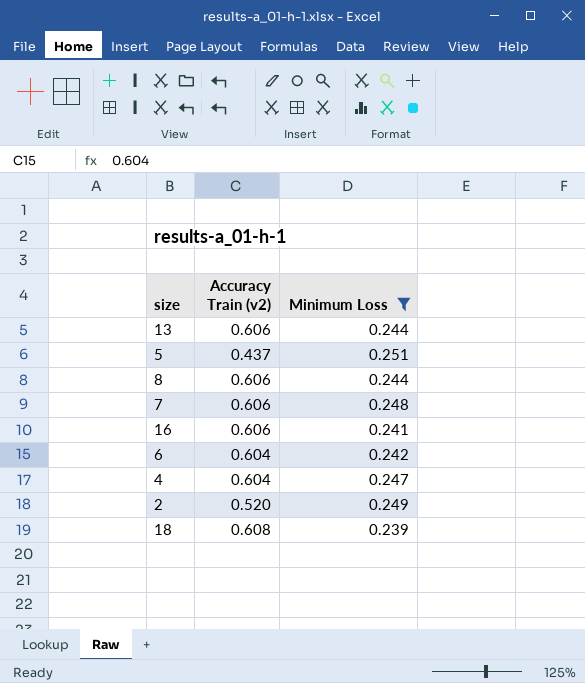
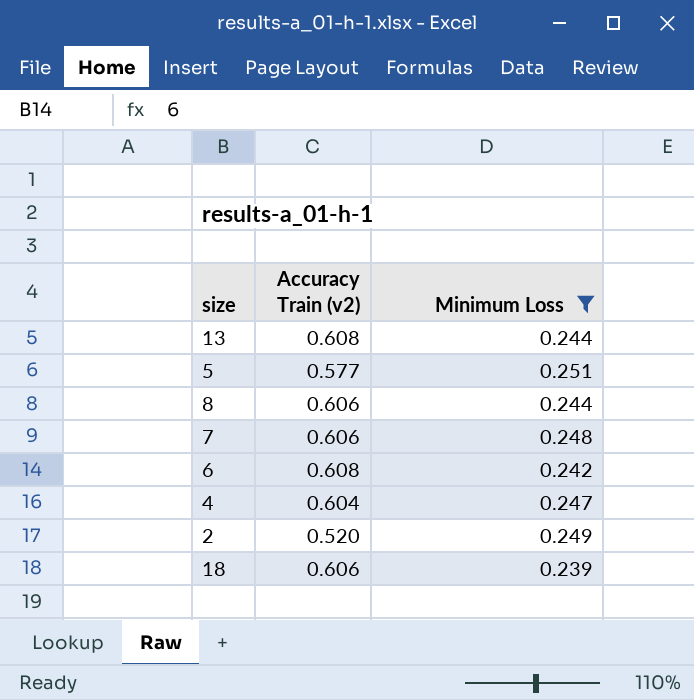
row 16: 0.606 | 0.241 -> none
13 | Accuracy Train (v2): 0.606 -> 0.608
5 | Accuracy Train (v2): 0.437 -> 0.577
6 | Accuracy Train (v2): 0.604 -> 0.608
18 | Accuracy Train (v2): 0.608 -> 0.606

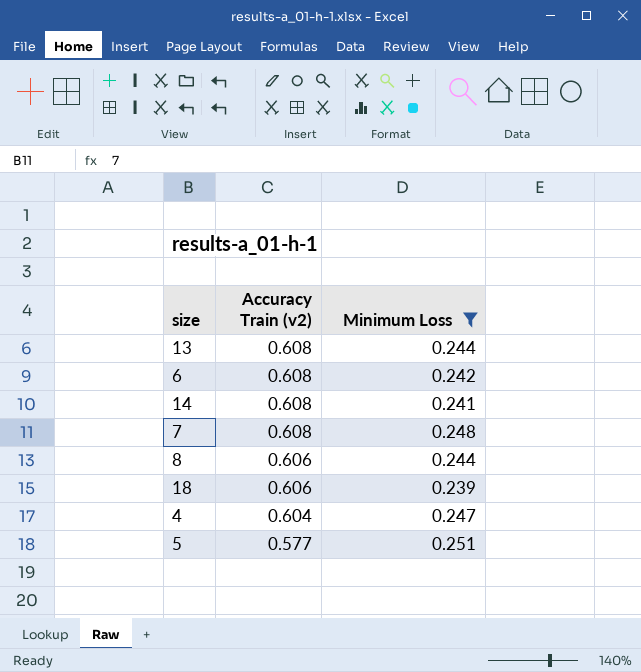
row order: none -> Accuracy Train (v2) descending
row 2: 0.520 | 0.249 -> none
row 14: none -> 0.608 | 0.241
7 | Accuracy Train (v2): 0.606 -> 0.608

